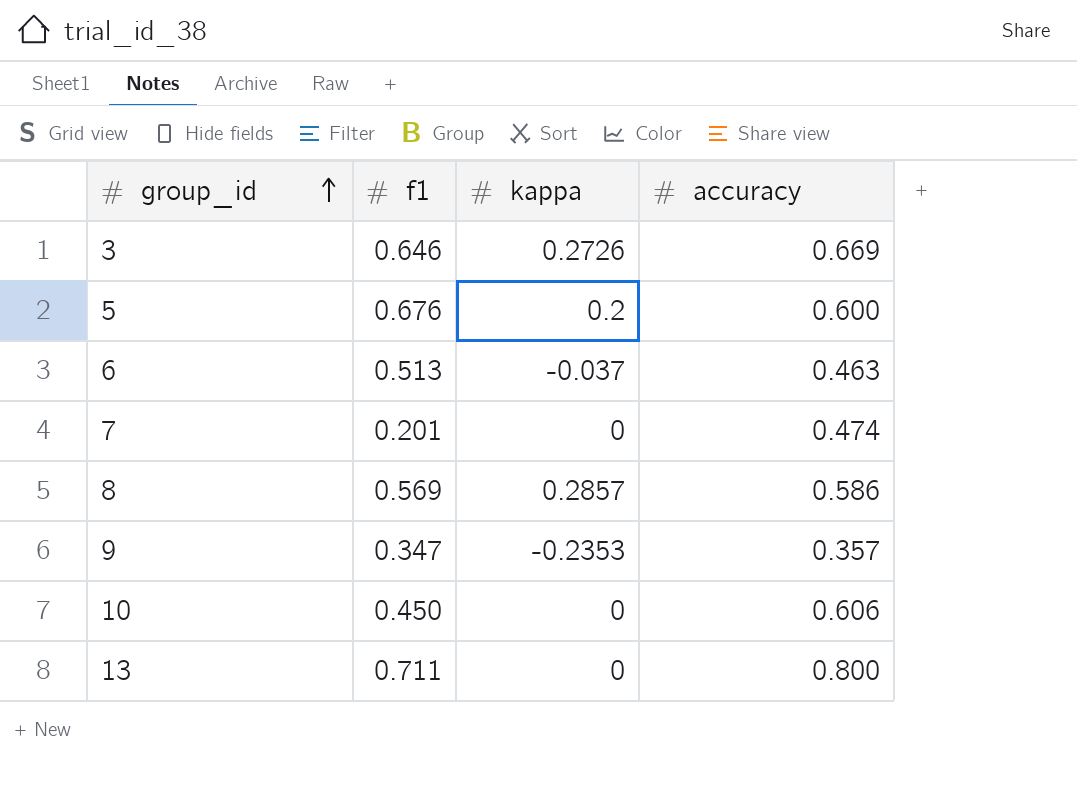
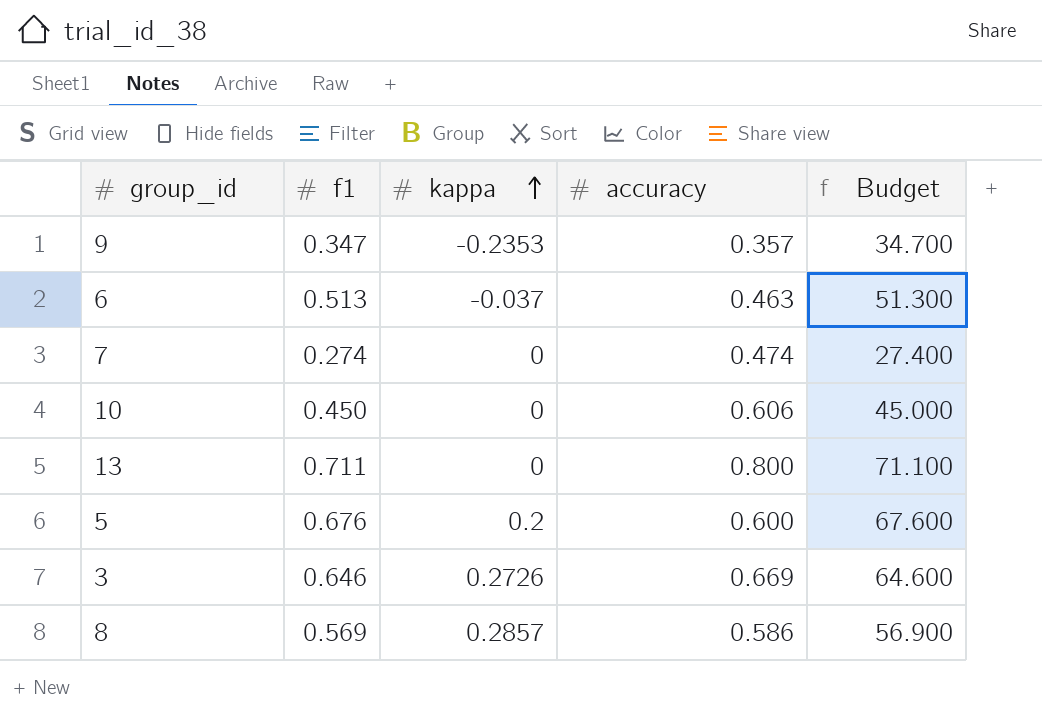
row order: group_id ascending -> kappa ascending
column Budget | formula: none -> [f1] * 100
7 | f1: 0.201 -> 0.274

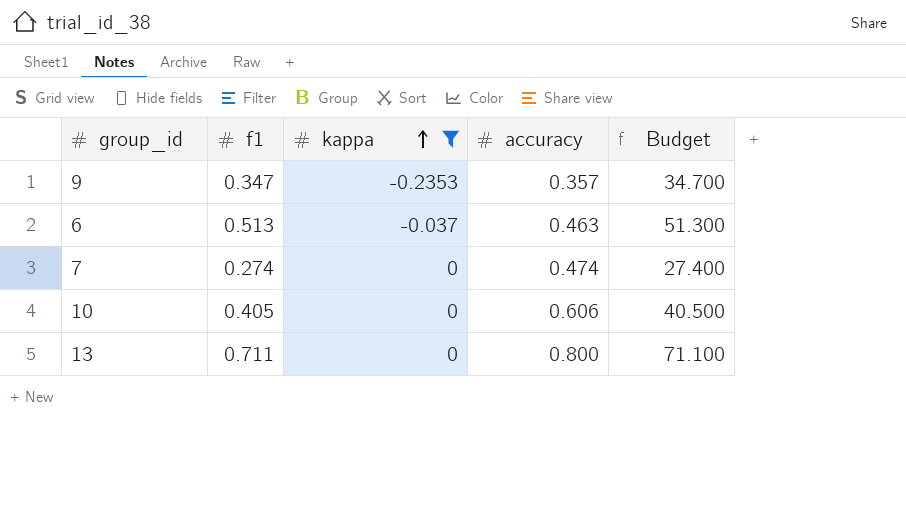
filter: none -> kappa <= 0
10 | f1: 0.450 -> 0.405
10 | Budget: 45.000 -> 40.500

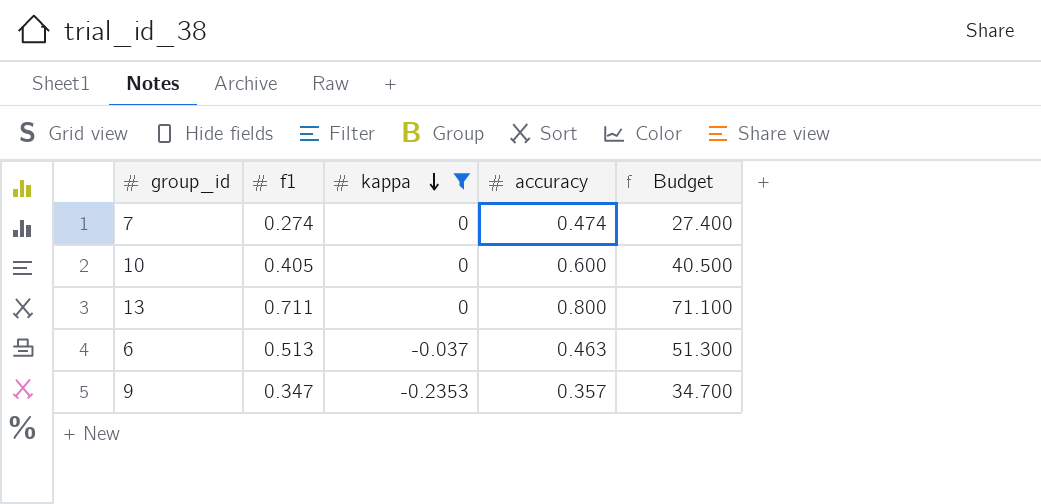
row order: kappa ascending -> kappa descending
10 | accuracy: 0.606 -> 0.600

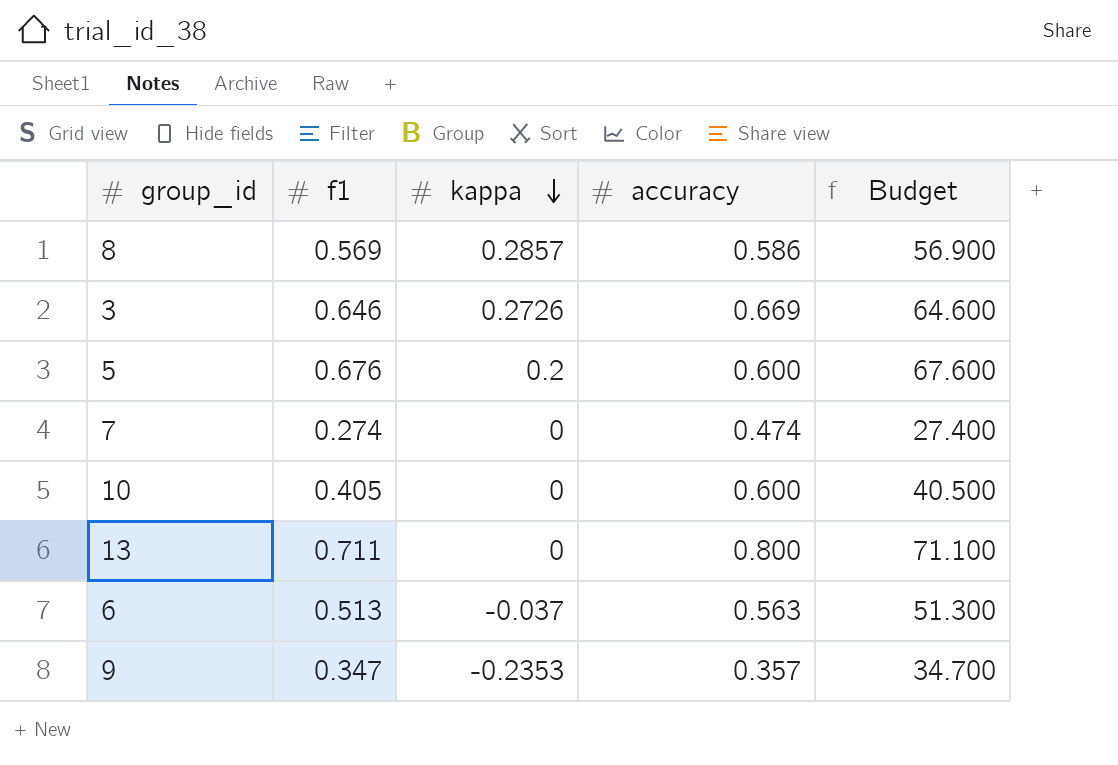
filter: kappa <= 0 -> none
6 | accuracy: 0.463 -> 0.563

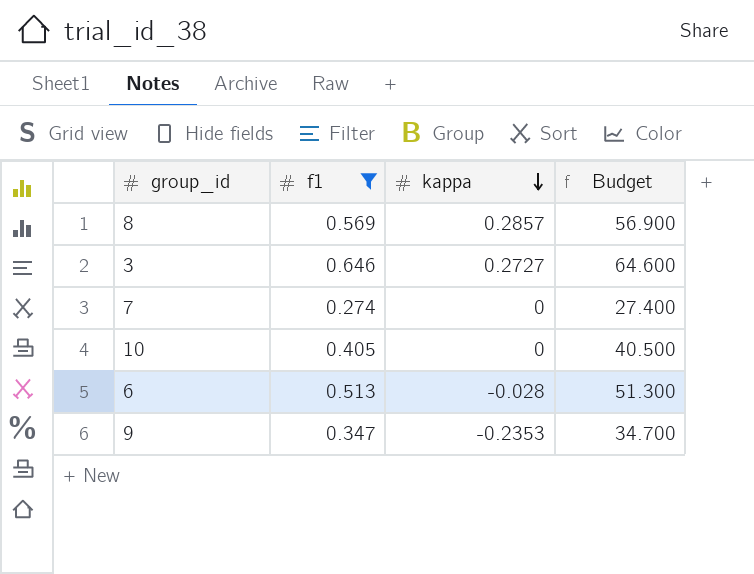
filter: none -> f1 <= 0.646
column accuracy | position: 4 -> none
3 | kappa: 0.2726 -> 0.2727
6 | kappa: -0.037 -> -0.028

